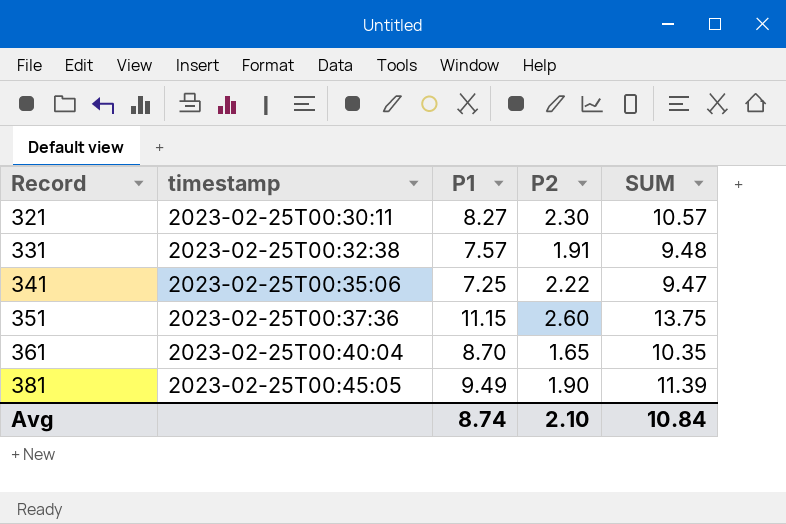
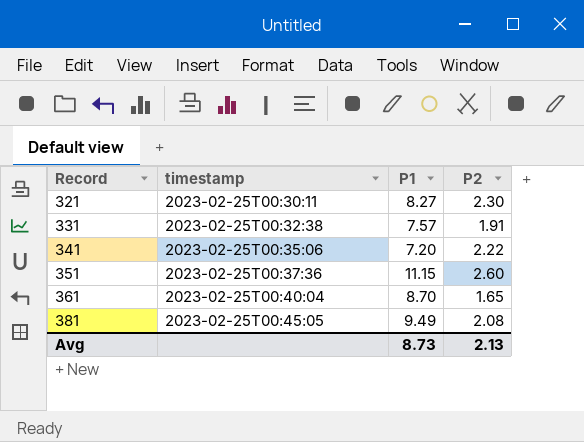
column SUM | formula: [P1] + [P2] -> none
341 | P1: 7.25 -> 7.20
381 | P2: 1.90 -> 2.08
Avg | P1: 8.74 -> 8.73
Avg | P2: 2.10 -> 2.13

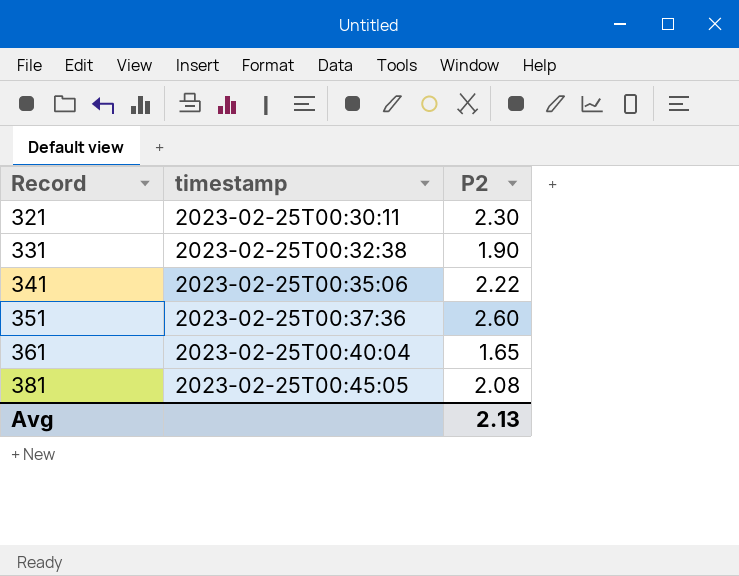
column P1 | position: 3 -> none
331 | P2: 1.91 -> 1.90

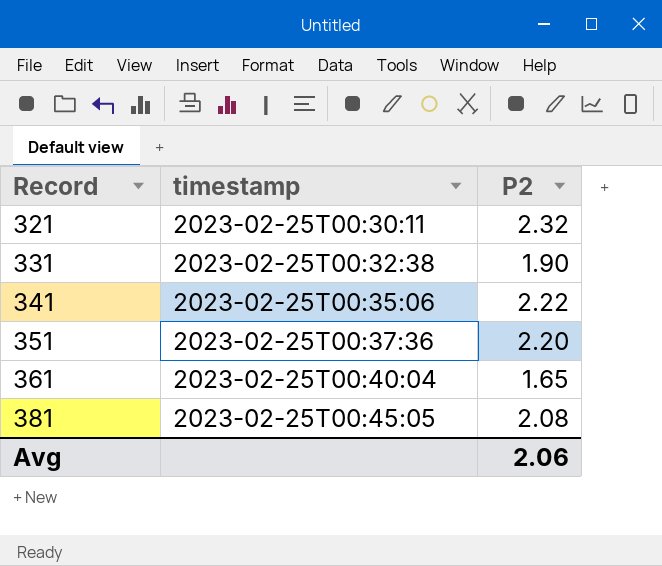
321 | P2: 2.30 -> 2.32
351 | P2: 2.60 -> 2.20
Avg | P2: 2.13 -> 2.06

